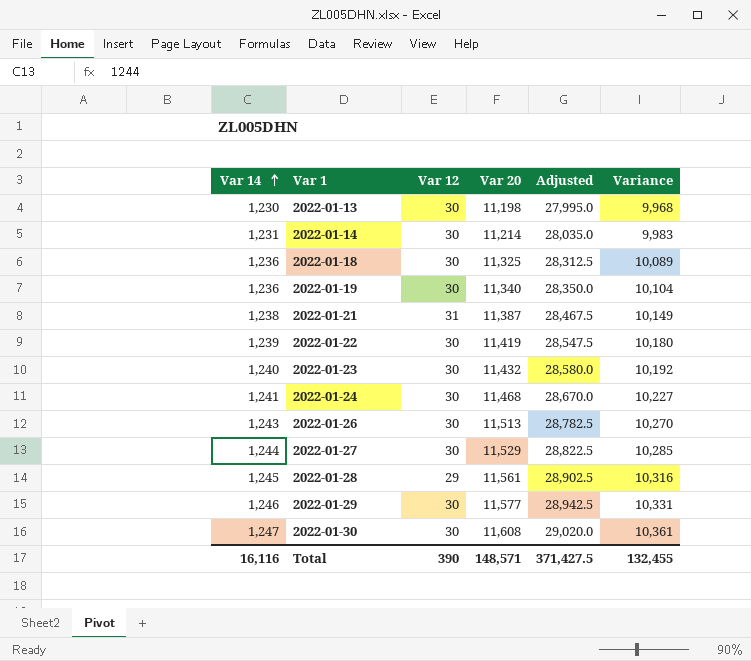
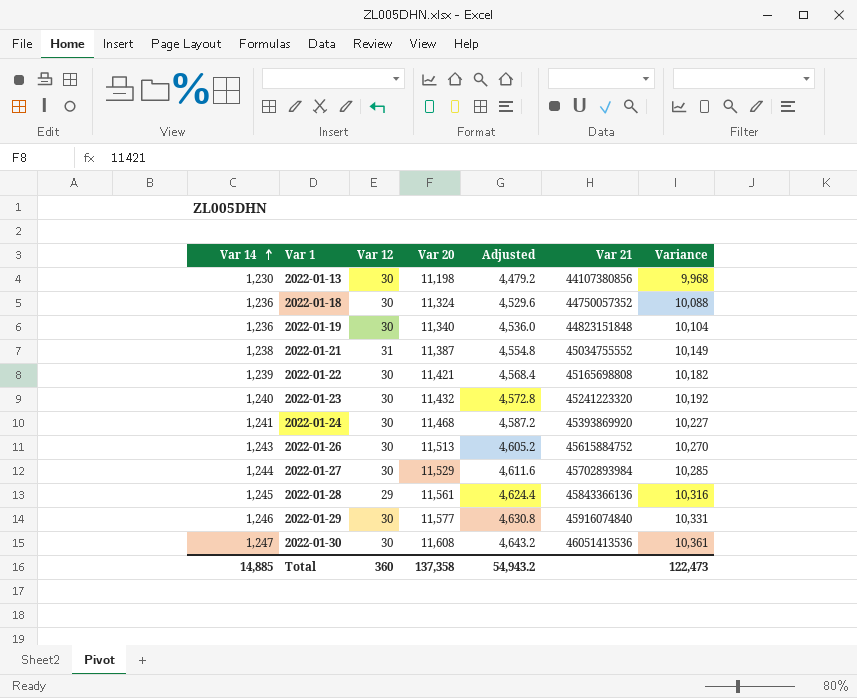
column Adjusted | formula: [Var 20] * 2.5 -> [Var 20] * 0.4
column Var 21 | position: none -> 6
row 2022-01-14: 1,231 | 30 | 11,214 | 28,035.0 | 9,983 -> none
2022-01-18 | Var 20: 11,325 -> 11,324
2022-01-18 | Variance: 10,089 -> 10,088
2022-01-22 | Var 20: 11,419 -> 11,421
2022-01-22 | Variance: 10,180 -> 10,182
Total | Var 14: 16,116 -> 14,885
Total | Var 12: 390 -> 360
Total | Var 20: 148,571 -> 137,358
Total | Adjusted: 371,427.5 -> 54,943.2
Total | Variance: 132,455 -> 122,473

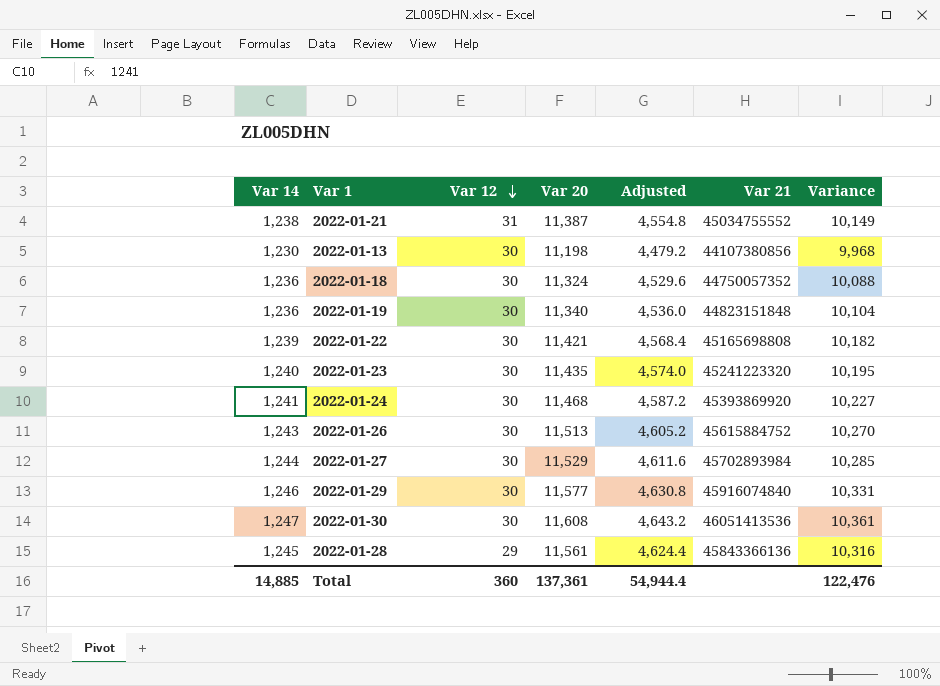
row order: Var 14 ascending -> Var 12 descending
2022-01-23 | Var 20: 11,432 -> 11,435
2022-01-23 | Adjusted: 4,572.8 -> 4,574.0
2022-01-23 | Variance: 10,192 -> 10,195
Total | Var 20: 137,358 -> 137,361
Total | Adjusted: 54,943.2 -> 54,944.4
Total | Variance: 122,473 -> 122,476

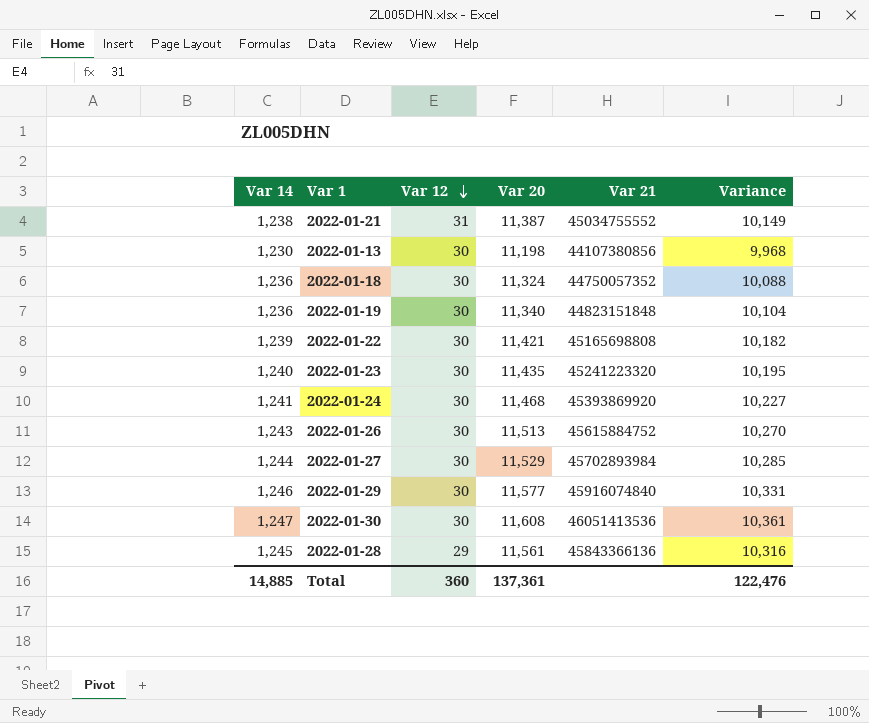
column Adjusted | formula: [Var 20] * 0.4 -> none

